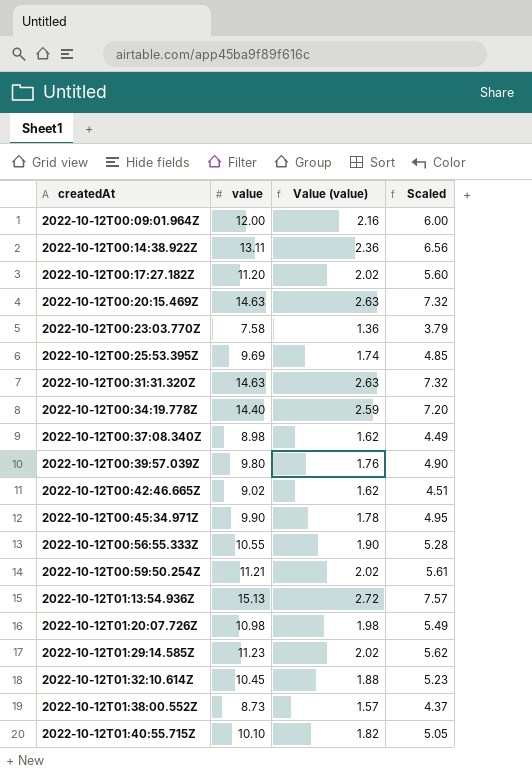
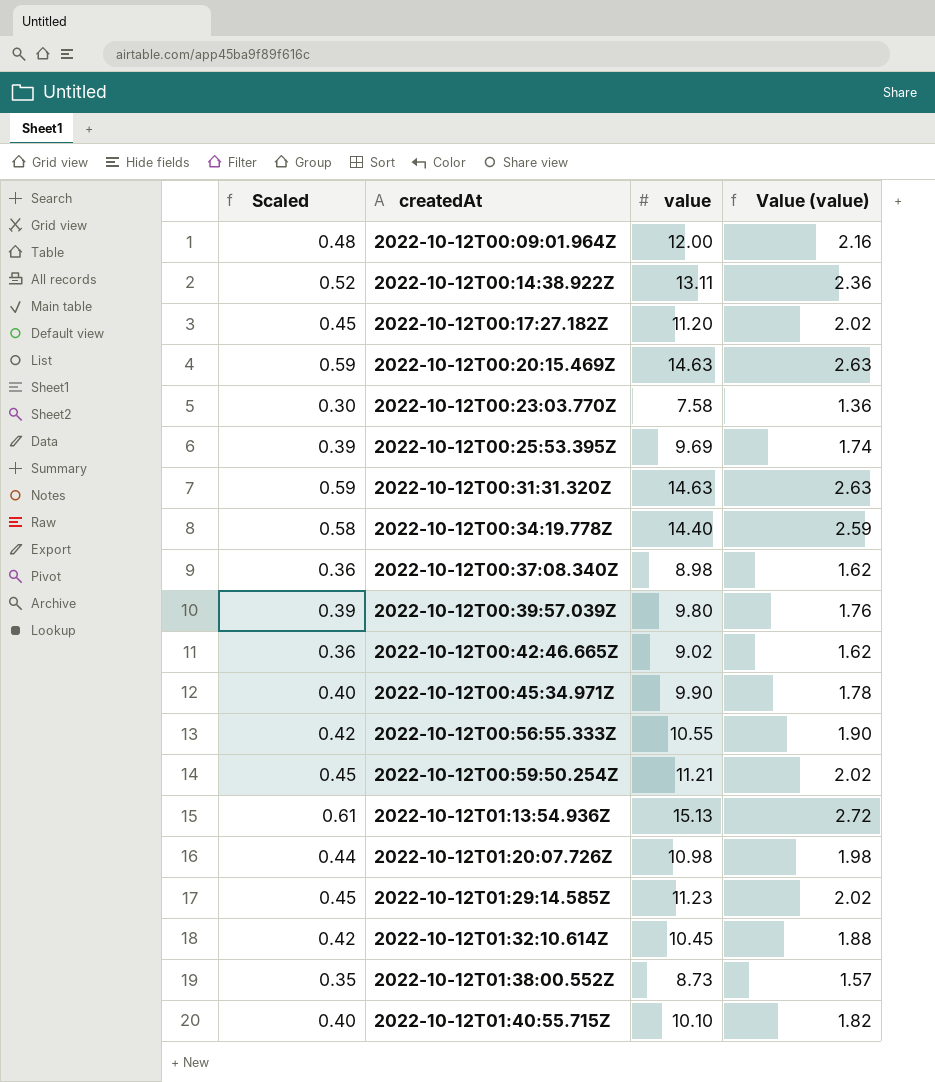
column Scaled | formula: [value] * 0.5 -> [value] * 0.04
column Scaled | position: 4 -> 1

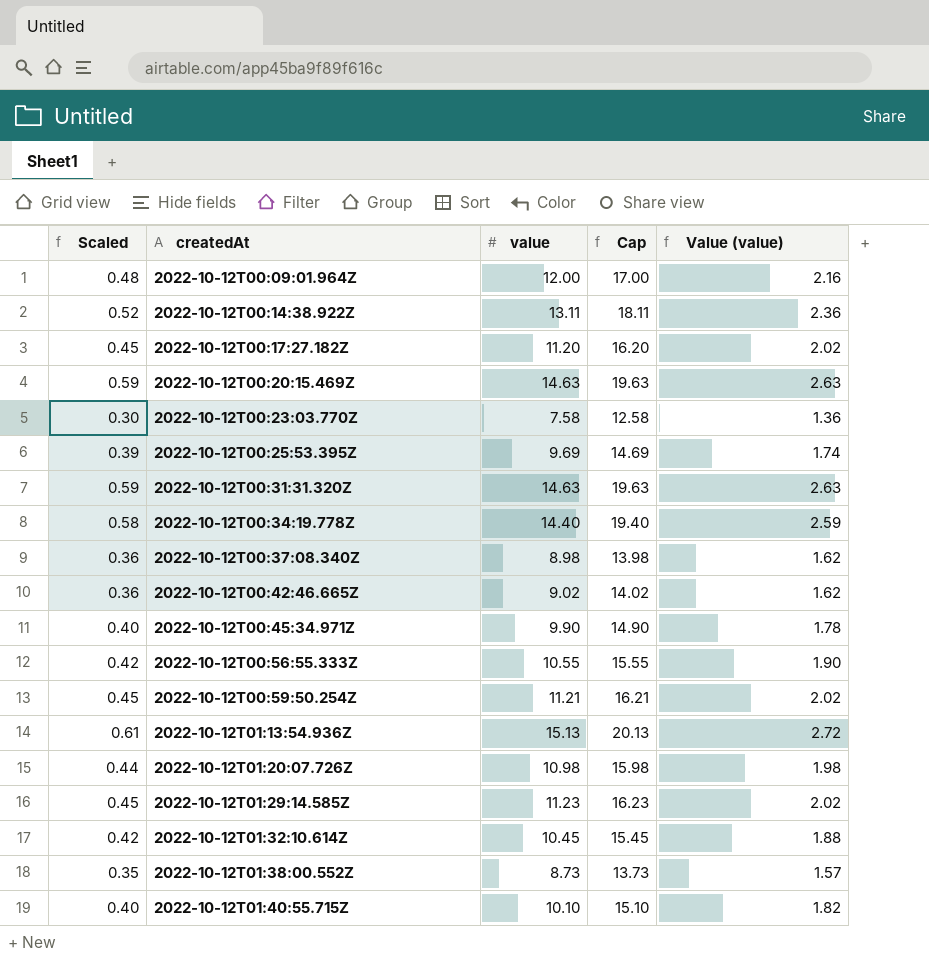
column Cap | formula: none -> [value] + 5
row 2022-10-12T00:39:57.039Z: 0.39 | 9.80 | 1.76 -> none

